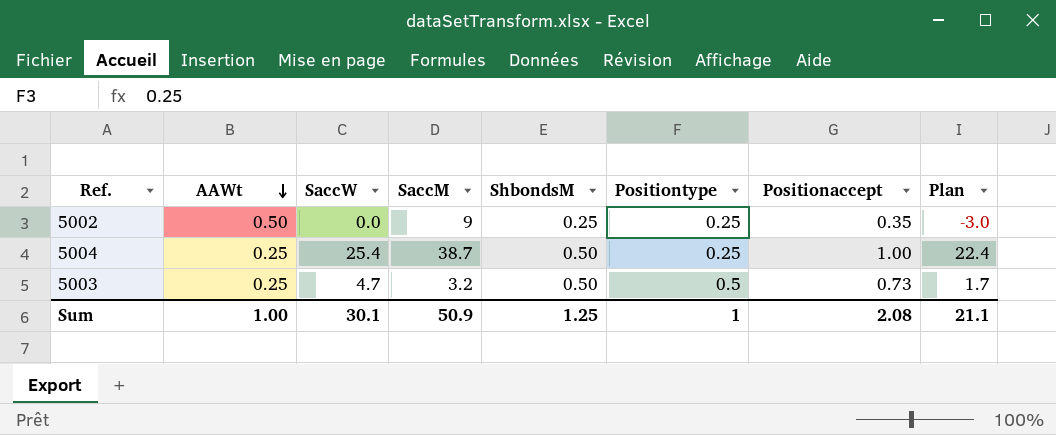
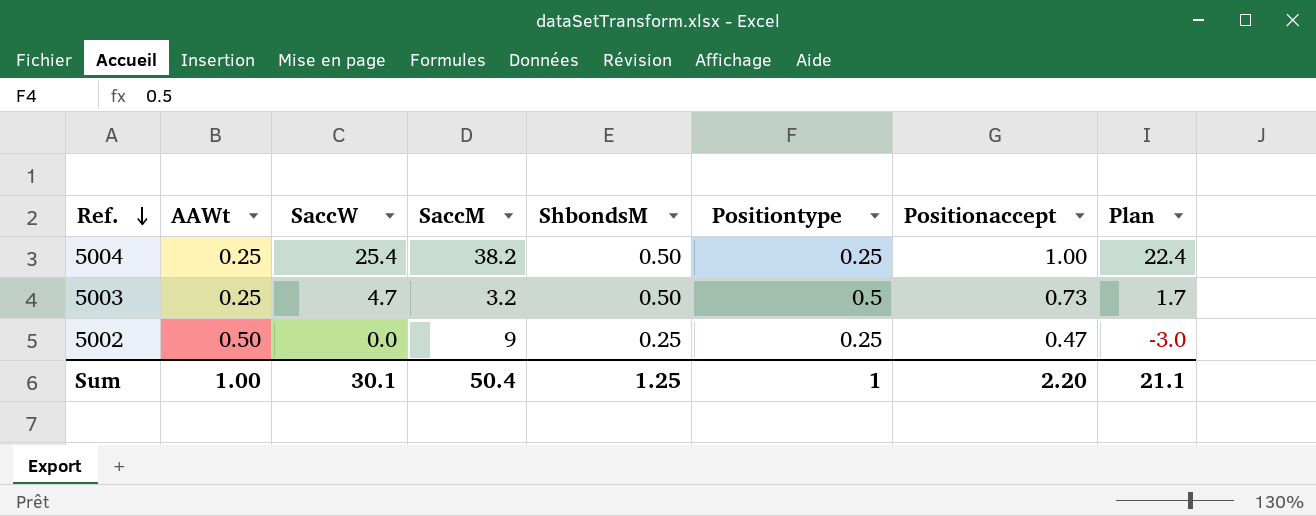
row order: AAWt descending -> Ref. descending
5004 | SaccM: 38.7 -> 38.2
5002 | Positionaccept: 0.35 -> 0.47
Sum | SaccM: 50.9 -> 50.4
Sum | Positionaccept: 2.08 -> 2.20

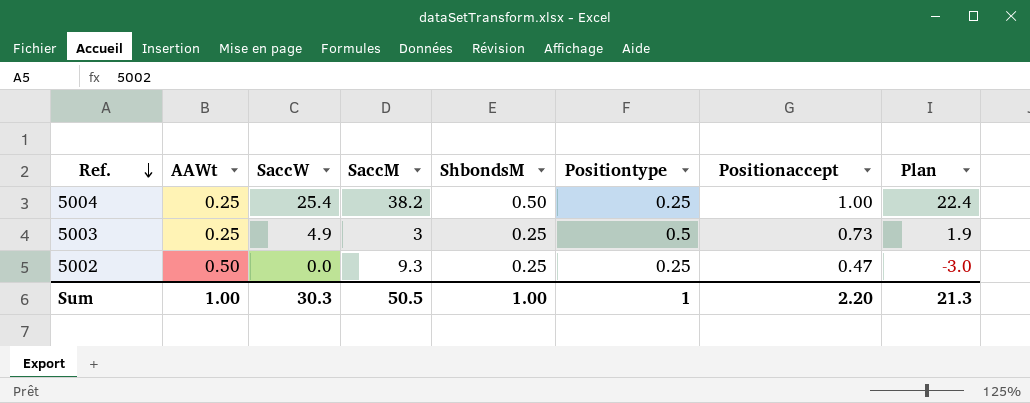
5003 | SaccW: 4.7 -> 4.9
5003 | SaccM: 3.2 -> 3
5003 | ShbondsM: 0.50 -> 0.25
5003 | Plan: 1.7 -> 1.9
5002 | SaccM: 9 -> 9.3
Sum | SaccW: 30.1 -> 30.3
Sum | SaccM: 50.4 -> 50.5
Sum | ShbondsM: 1.25 -> 1.00
Sum | Plan: 21.1 -> 21.3

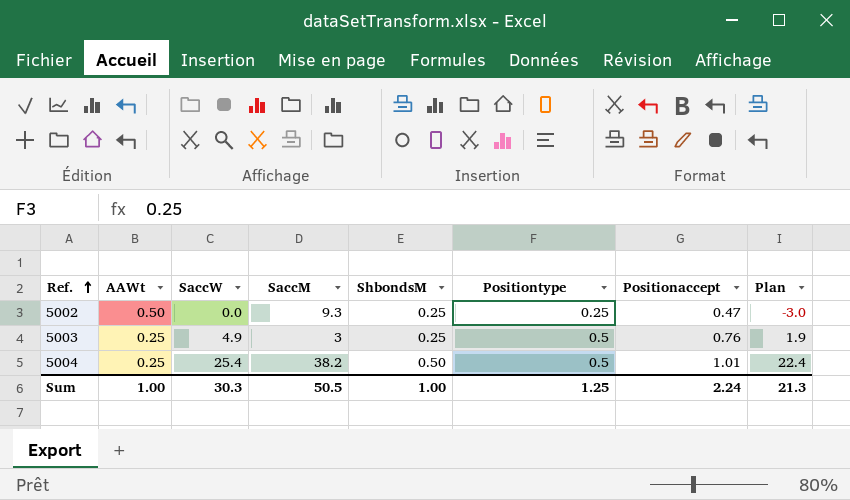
row order: Ref. descending -> Ref. ascending
5003 | Positionaccept: 0.73 -> 0.76
5004 | Positiontype: 0.25 -> 0.5
5004 | Positionaccept: 1.00 -> 1.01
Sum | Positiontype: 1 -> 1.25
Sum | Positionaccept: 2.20 -> 2.24

